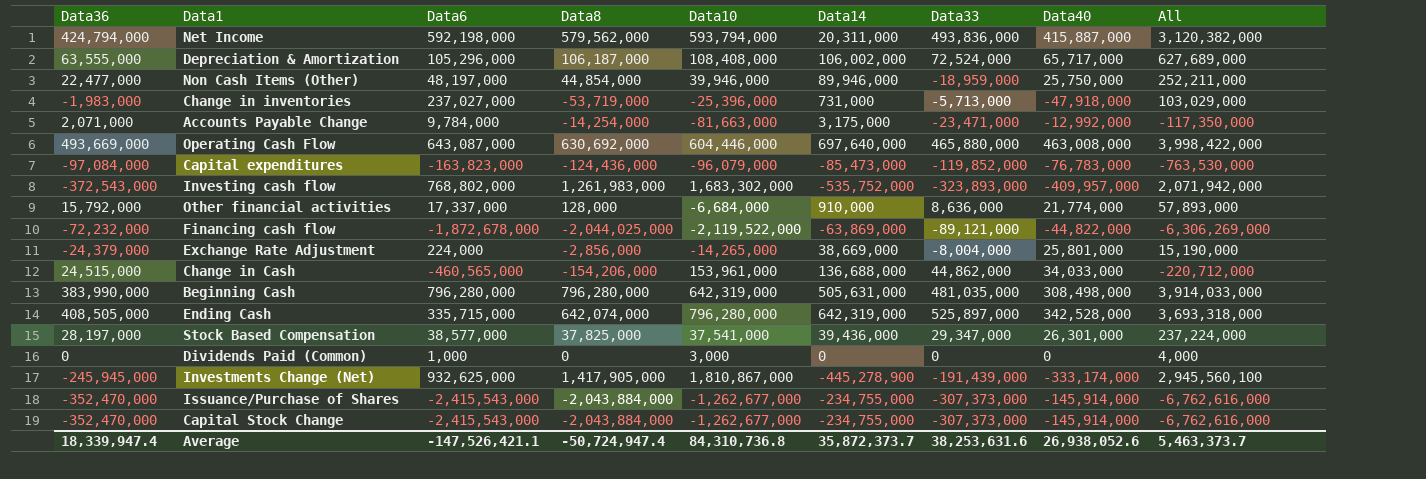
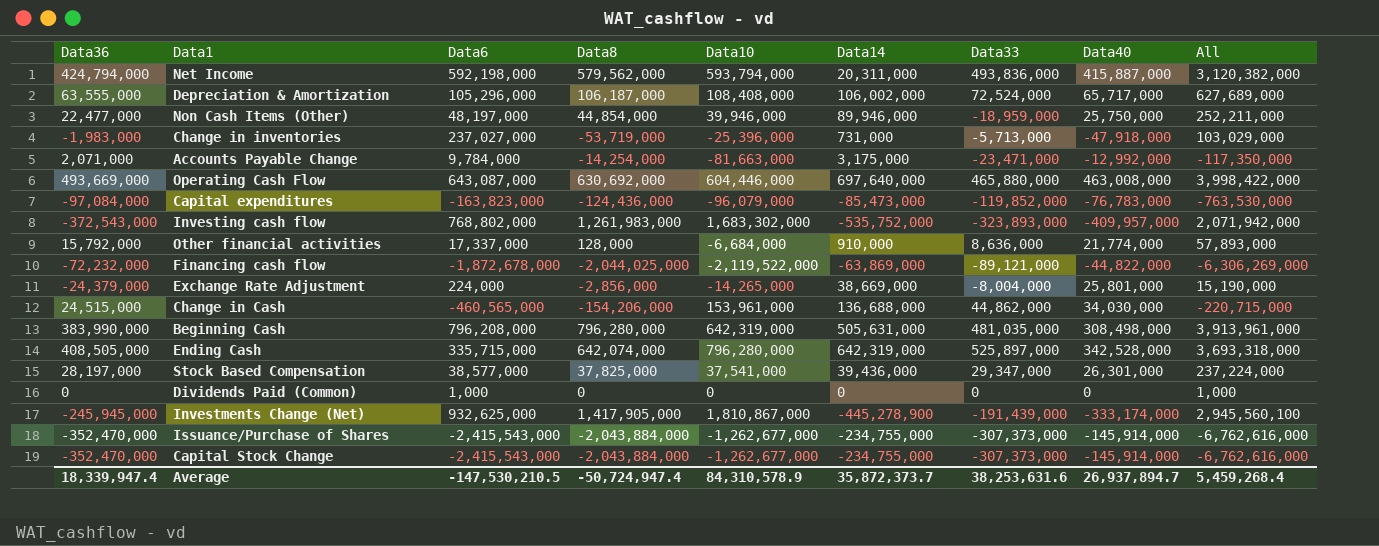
Change in Cash | Data40: 34,033,000 -> 34,030,000
Change in Cash | All: -220,712,000 -> -220,715,000
Beginning Cash | Data6: 796,280,000 -> 796,208,000
Beginning Cash | All: 3,914,033,000 -> 3,913,961,000
Dividends Paid (Common) | Data10: 3,000 -> 0
Dividends Paid (Common) | All: 4,000 -> 1,000
Average | Data6: -147,526,421.1 -> -147,530,210.5
Average | Data10: 84,310,736.8 -> 84,310,578.9
Average | Data40: 26,938,052.6 -> 26,937,894.7
Average | All: 5,463,373.7 -> 5,459,268.4

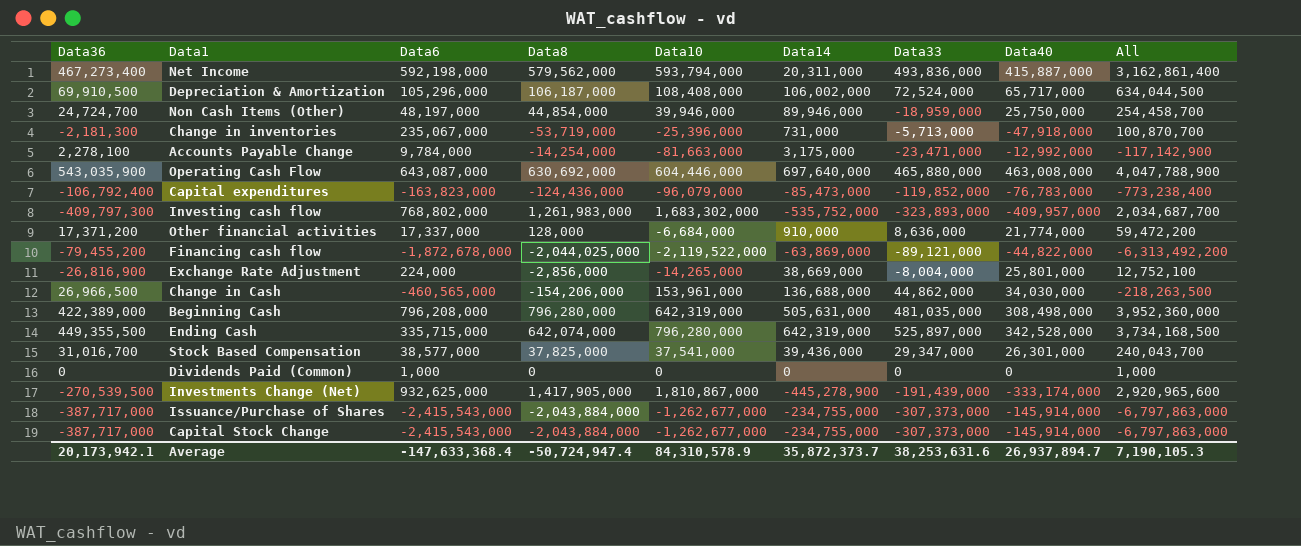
Net Income | Data36: 424,794,000 -> 467,273,400
Net Income | All: 3,120,382,000 -> 3,162,861,400
Depreciation & Amortization | Data36: 63,555,000 -> 69,910,500
Depreciation & Amortization | All: 627,689,000 -> 634,044,500
Non Cash Items (Other) | Data36: 22,477,000 -> 24,724,700
Non Cash Items (Other) | All: 252,211,000 -> 254,458,700
Change in inventories | Data36: -1,983,000 -> -2,181,300
Change in inventories | Data6: 237,027,000 -> 235,067,000
Change in inventories | All: 103,029,000 -> 100,870,700
Accounts Payable Change | Data36: 2,071,000 -> 2,278,100
Accounts Payable Change | All: -117,350,000 -> -117,142,900
Operating Cash Flow | Data36: 493,669,000 -> 543,035,900
Operating Cash Flow | All: 3,998,422,000 -> 4,047,788,900
Capital expenditures | Data36: -97,084,000 -> -106,792,400
Capital expenditures | All: -763,530,000 -> -773,238,400
Investing cash flow | Data36: -372,543,000 -> -409,797,300
Investing cash flow | All: 2,071,942,000 -> 2,034,687,700
Other financial activities | Data36: 15,792,000 -> 17,371,200
Other financial activities | All: 57,893,000 -> 59,472,200
Financing cash flow | Data36: -72,232,000 -> -79,455,200
Financing cash flow | All: -6,306,269,000 -> -6,313,492,200
Exchange Rate Adjustment | Data36: -24,379,000 -> -26,816,900
Exchange Rate Adjustment | All: 15,190,000 -> 12,752,100
Change in Cash | Data36: 24,515,000 -> 26,966,500
Change in Cash | All: -220,715,000 -> -218,263,500
Beginning Cash | Data36: 383,990,000 -> 422,389,000
Beginning Cash | All: 3,913,961,000 -> 3,952,360,000
Ending Cash | Data36: 408,505,000 -> 449,355,500
Ending Cash | All: 3,693,318,000 -> 3,734,168,500
Stock Based Compensation | Data36: 28,197,000 -> 31,016,700
Stock Based Compensation | All: 237,224,000 -> 240,043,700
Investments Change (Net) | Data36: -245,945,000 -> -270,539,500
Investments Change (Net) | All: 2,945,560,100 -> 2,920,965,600
Issuance/Purchase of Shares | Data36: -352,470,000 -> -387,717,000
Issuance/Purchase of Shares | All: -6,762,616,000 -> -6,797,863,000
Capital Stock Change | Data36: -352,470,000 -> -387,717,000
Capital Stock Change | All: -6,762,616,000 -> -6,797,863,000
Average | Data36: 18,339,947.4 -> 20,173,942.1
Average | Data6: -147,530,210.5 -> -147,633,368.4
Average | All: 5,459,268.4 -> 7,190,105.3

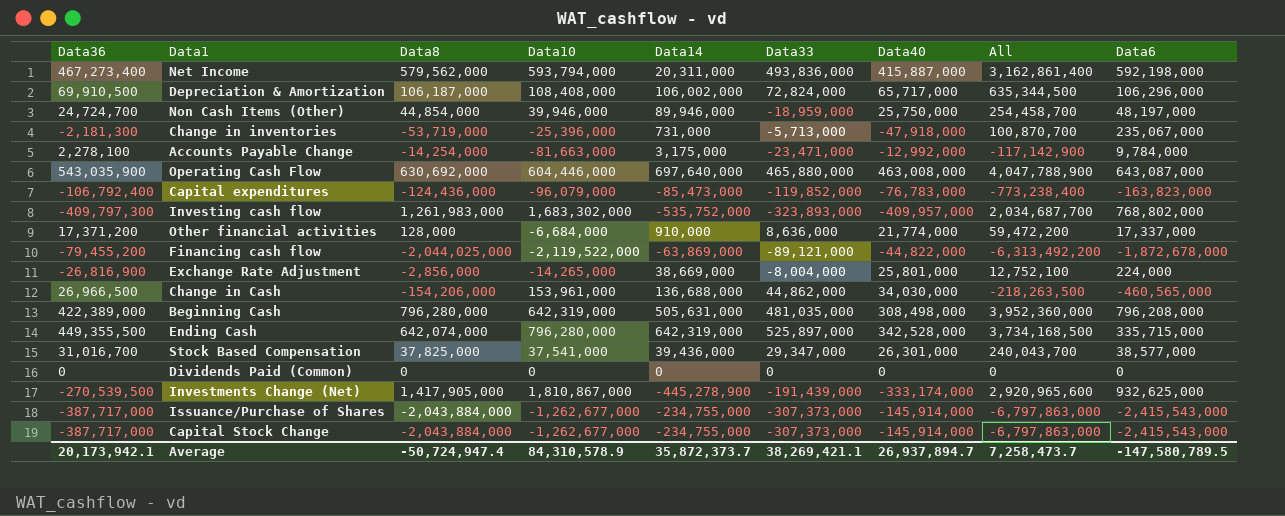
column Data6 | position: 3 -> 9
Depreciation & Amortization | Data33: 72,524,000 -> 72,824,000
Depreciation & Amortization | All: 634,044,500 -> 635,344,500
Depreciation & Amortization | Data6: 105,296,000 -> 106,296,000
Dividends Paid (Common) | All: 1,000 -> 0
Dividends Paid (Common) | Data6: 1,000 -> 0
Average | Data33: 38,253,631.6 -> 38,269,421.1
Average | All: 7,190,105.3 -> 7,258,473.7
Average | Data6: -147,633,368.4 -> -147,580,789.5

